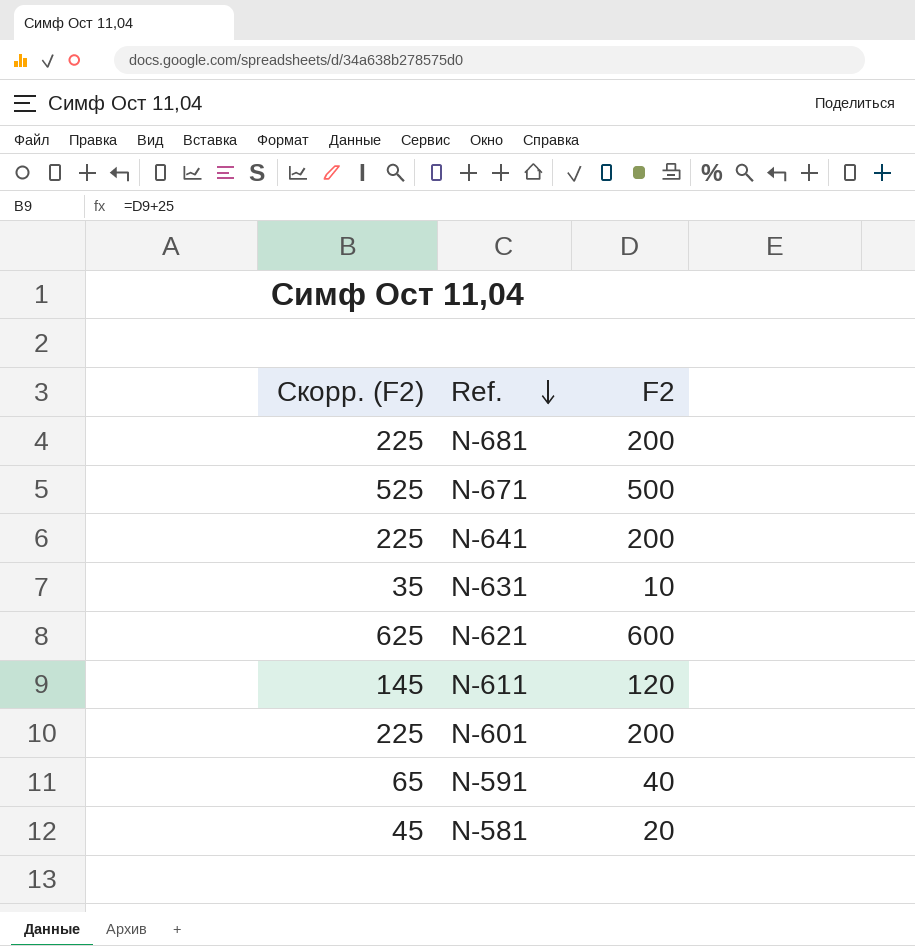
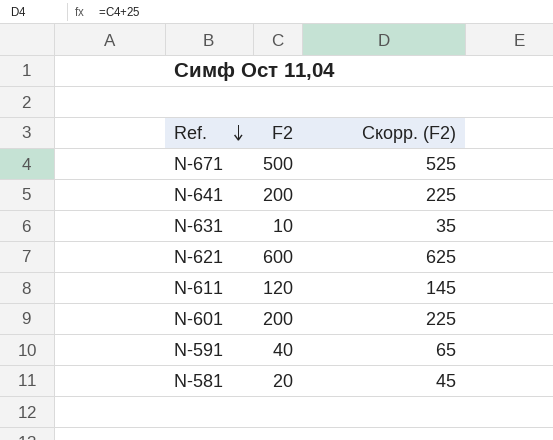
column Скорр. (F2) | position: 1 -> 3
row N-681: 225 | 200 -> none

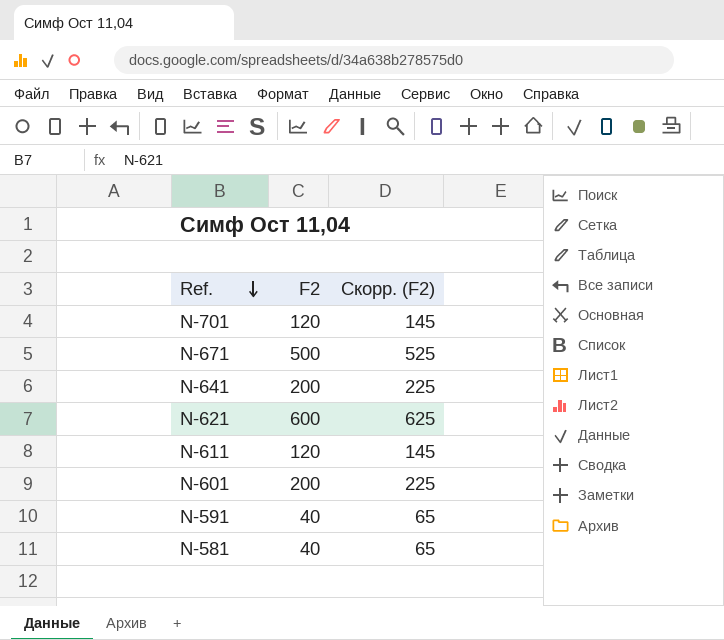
row N-631: 10 | 35 -> none
row N-701: none -> 120 | 145
N-581 | F2: 20 -> 40
N-581 | Скорр. (F2): 45 -> 65

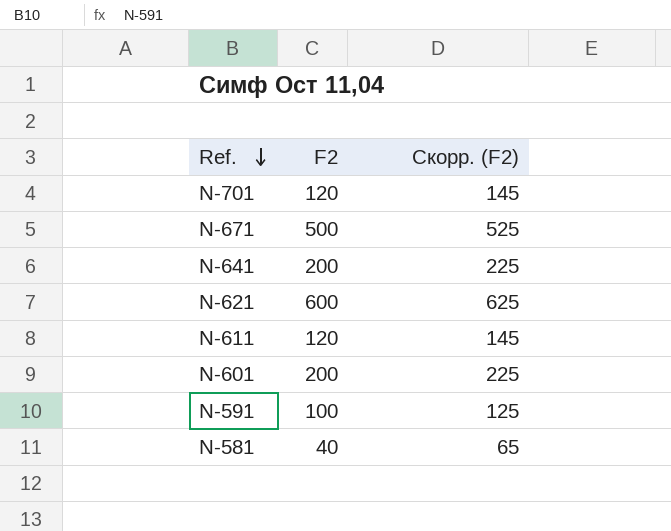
N-591 | F2: 40 -> 100
N-591 | Скорр. (F2): 65 -> 125

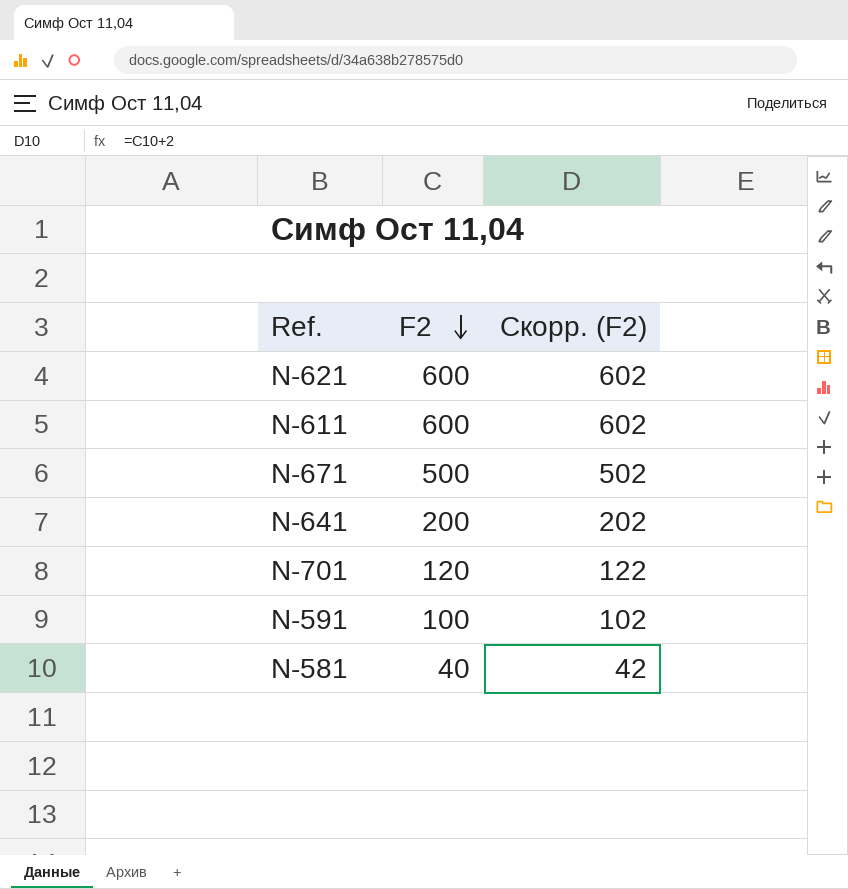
row order: Ref. descending -> F2 descending
column Скорр. (F2) | formula: [F2] + 25 -> [F2] + 2
row N-601: 200 | 225 -> none
N-611 | F2: 120 -> 600

